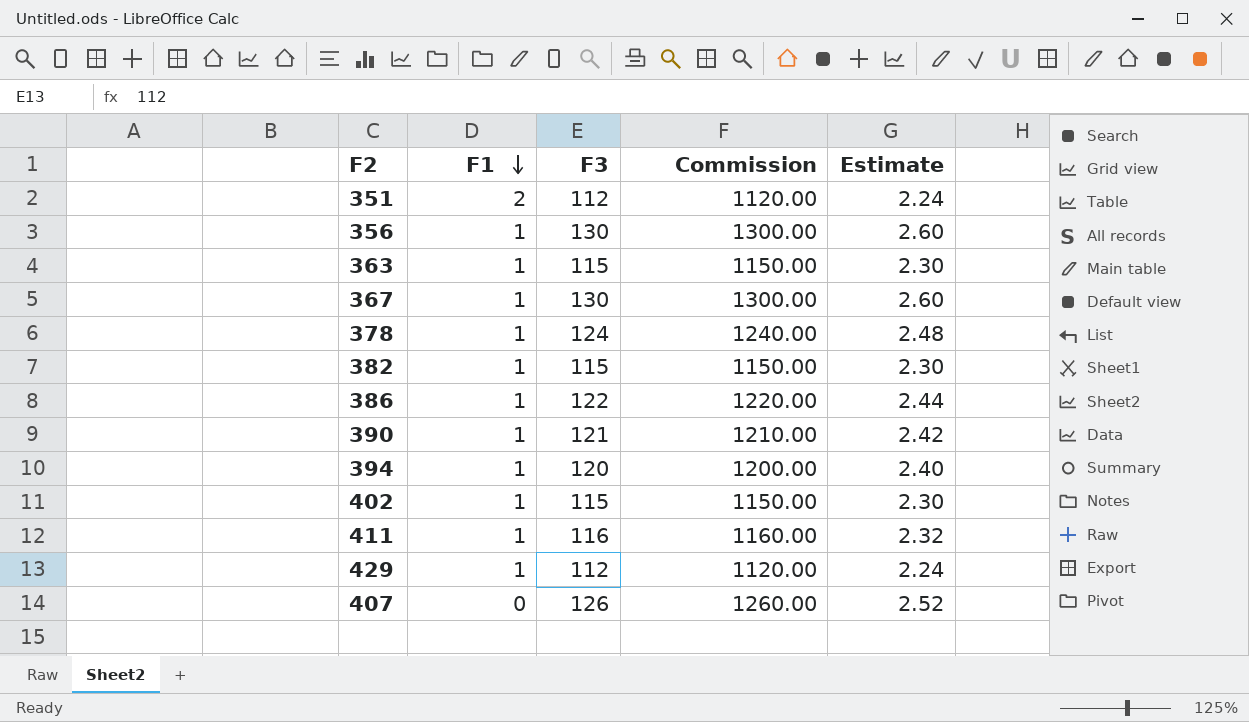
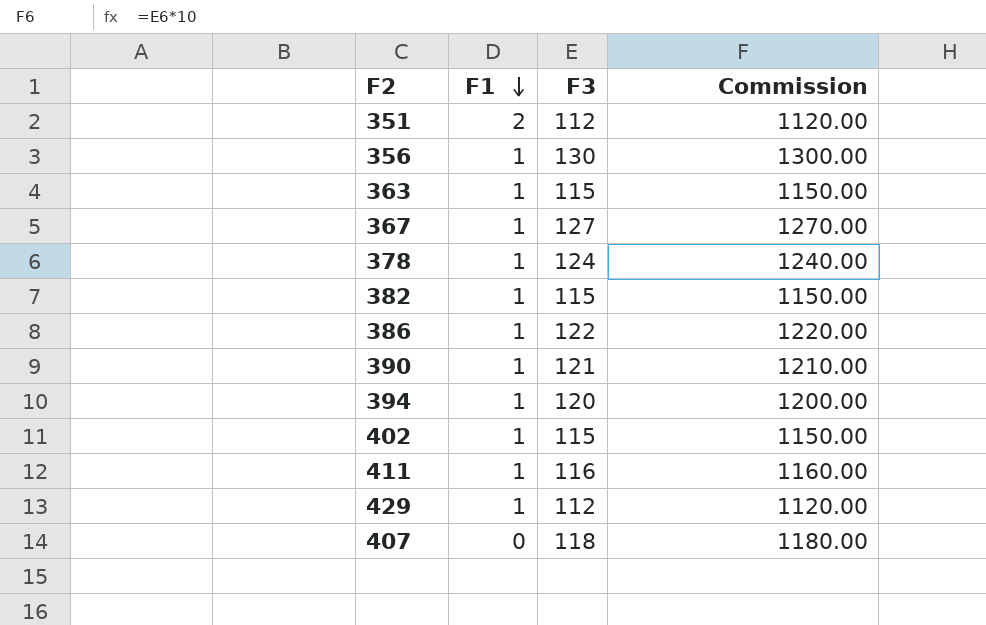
column Estimate | formula: [F3] * 0.02 -> none
367 | F3: 130 -> 127
367 | Commission: 1300.00 -> 1270.00
407 | F3: 126 -> 118
407 | Commission: 1260.00 -> 1180.00

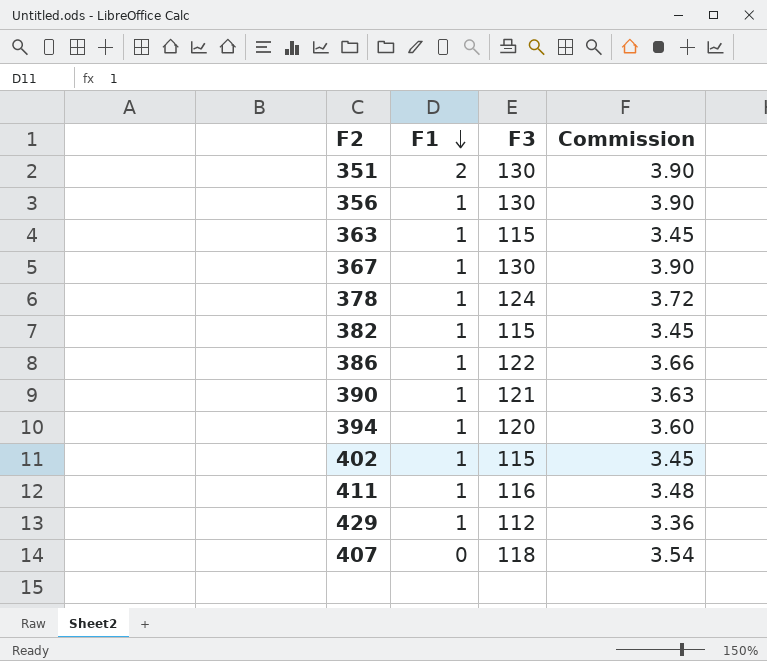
column Commission | formula: [F3] * 10 -> [F3] * 0.03
351 | F3: 112 -> 130
367 | F3: 127 -> 130

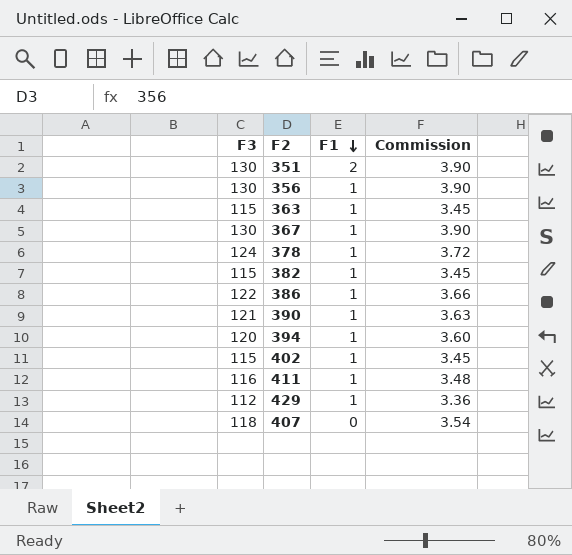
column F3 | position: 3 -> 1

